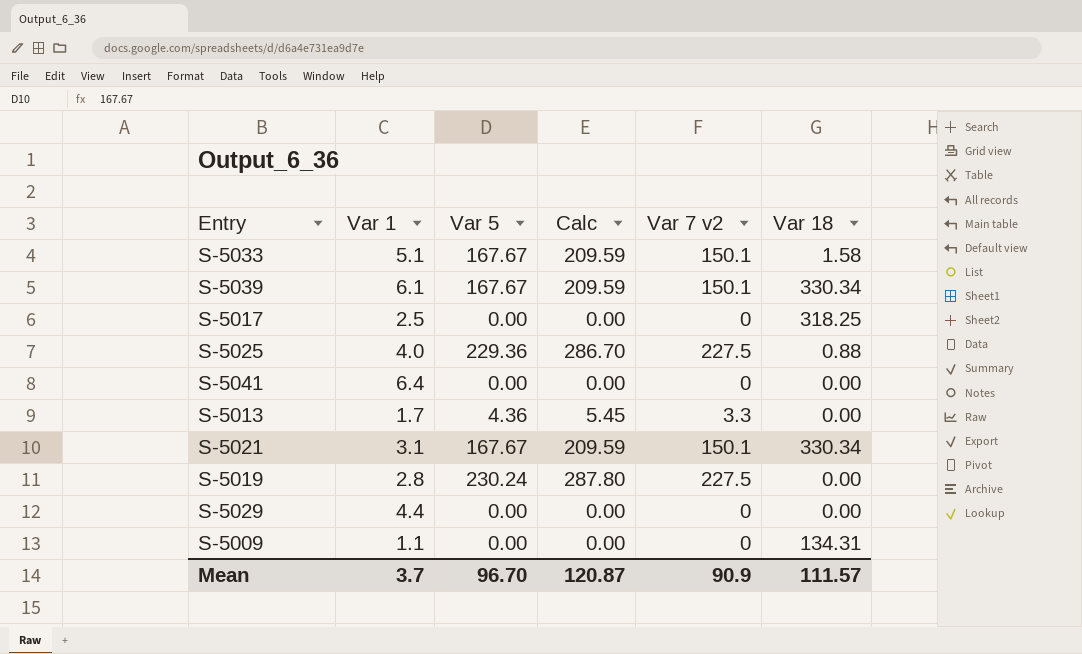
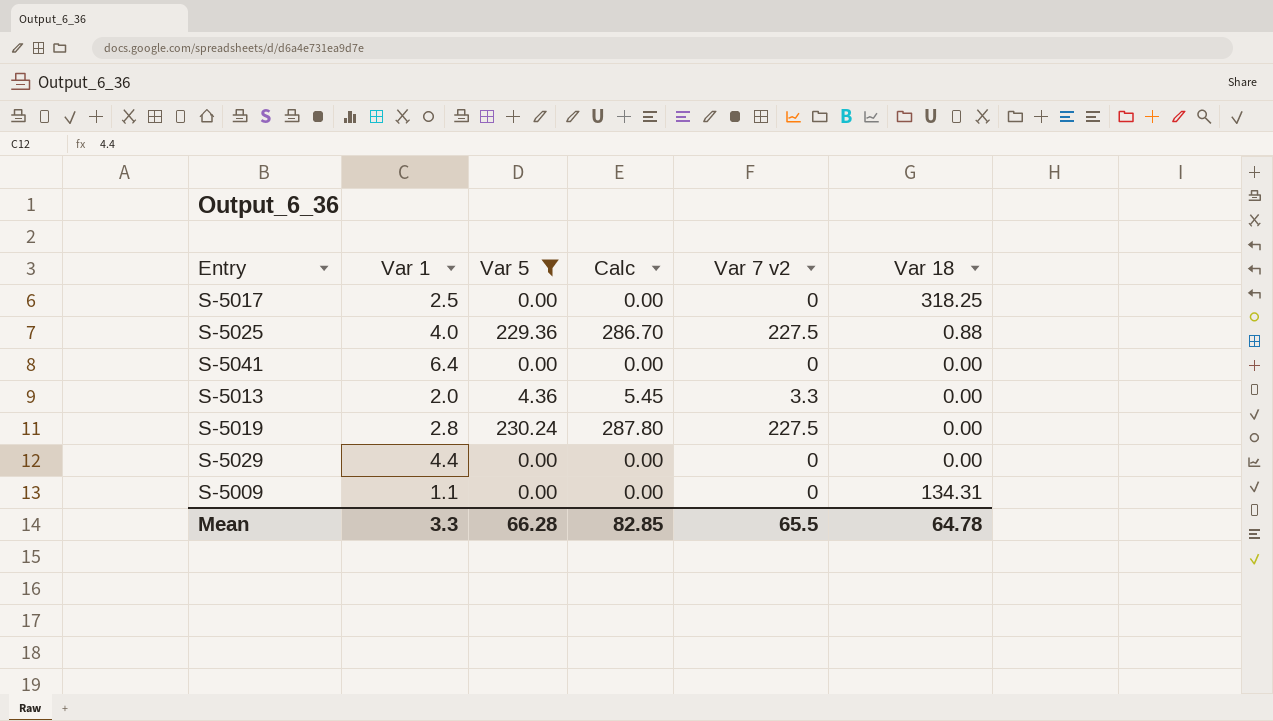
filter: none -> Var 5 != 167.67
S-5013 | Var 1: 1.7 -> 2.0
Mean | Var 1: 3.7 -> 3.3
Mean | Var 5: 96.70 -> 66.28
Mean | Calc: 120.87 -> 82.85
Mean | Var 7 v2: 90.9 -> 65.5
Mean | Var 18: 111.57 -> 64.78

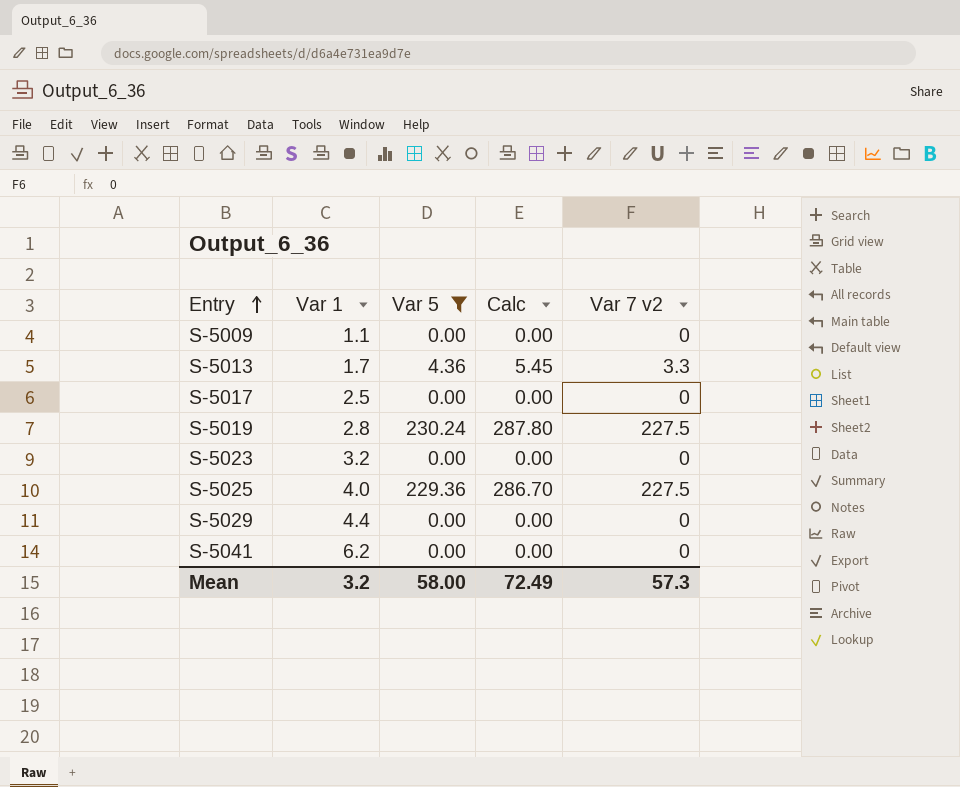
row order: none -> Entry ascending
column Var 18 | position: 6 -> none
S-5013 | Var 1: 2.0 -> 1.7
row S-5023: none -> 3.2 | 0.00 | 0.00 | 0
S-5041 | Var 1: 6.4 -> 6.2
Mean | Var 1: 3.3 -> 3.2
Mean | Var 5: 66.28 -> 58.00
Mean | Calc: 82.85 -> 72.49
Mean | Var 7 v2: 65.5 -> 57.3

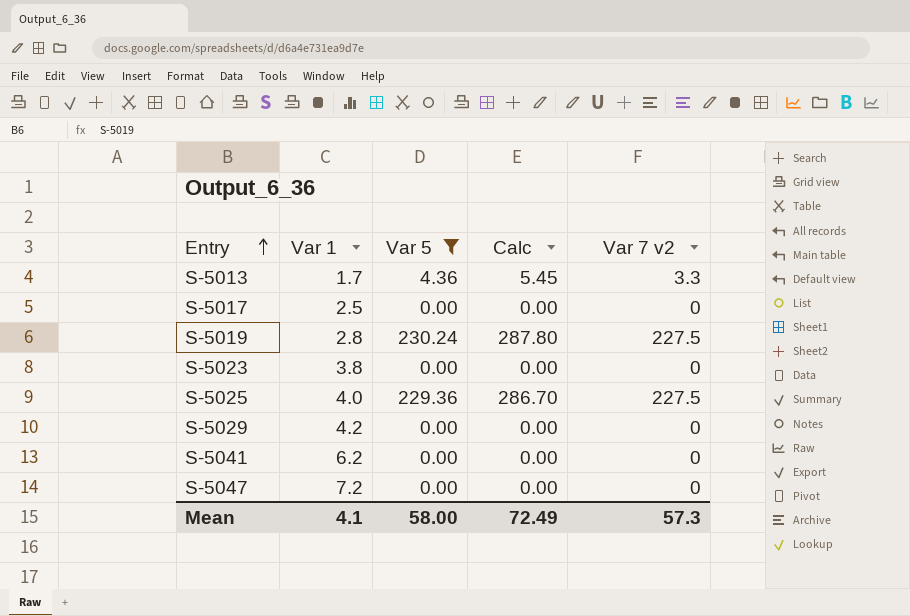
row S-5009: 1.1 | 0.00 | 0.00 | 0 -> none
S-5023 | Var 1: 3.2 -> 3.8
S-5029 | Var 1: 4.4 -> 4.2
row S-5047: none -> 7.2 | 0.00 | 0.00 | 0
Mean | Var 1: 3.2 -> 4.1

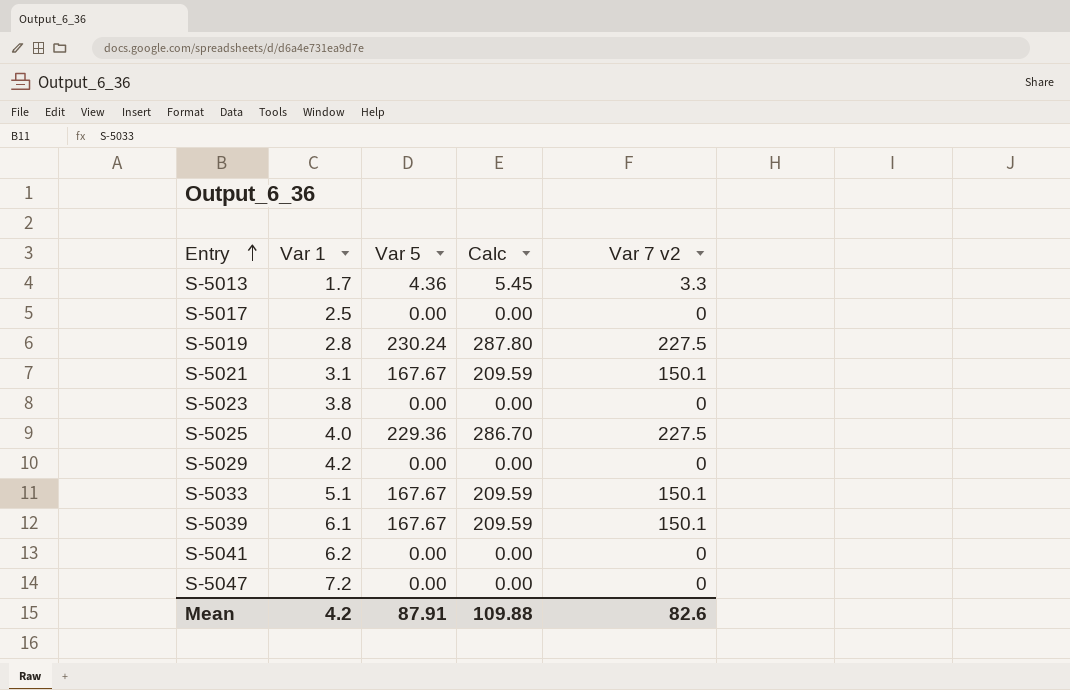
filter: Var 5 != 167.67 -> none
Mean | Var 1: 4.1 -> 4.2
Mean | Var 5: 58.00 -> 87.91
Mean | Calc: 72.49 -> 109.88
Mean | Var 7 v2: 57.3 -> 82.6

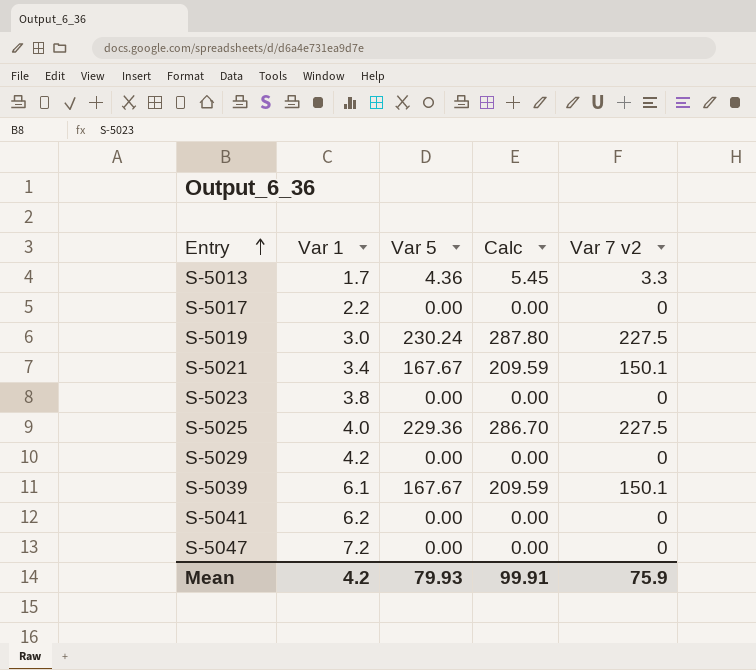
row S-5033: 5.1 | 167.67 | 209.59 | 150.1 -> none
S-5017 | Var 1: 2.5 -> 2.2
S-5019 | Var 1: 2.8 -> 3.0
S-5021 | Var 1: 3.1 -> 3.4
Mean | Var 5: 87.91 -> 79.93
Mean | Calc: 109.88 -> 99.91
Mean | Var 7 v2: 82.6 -> 75.9

